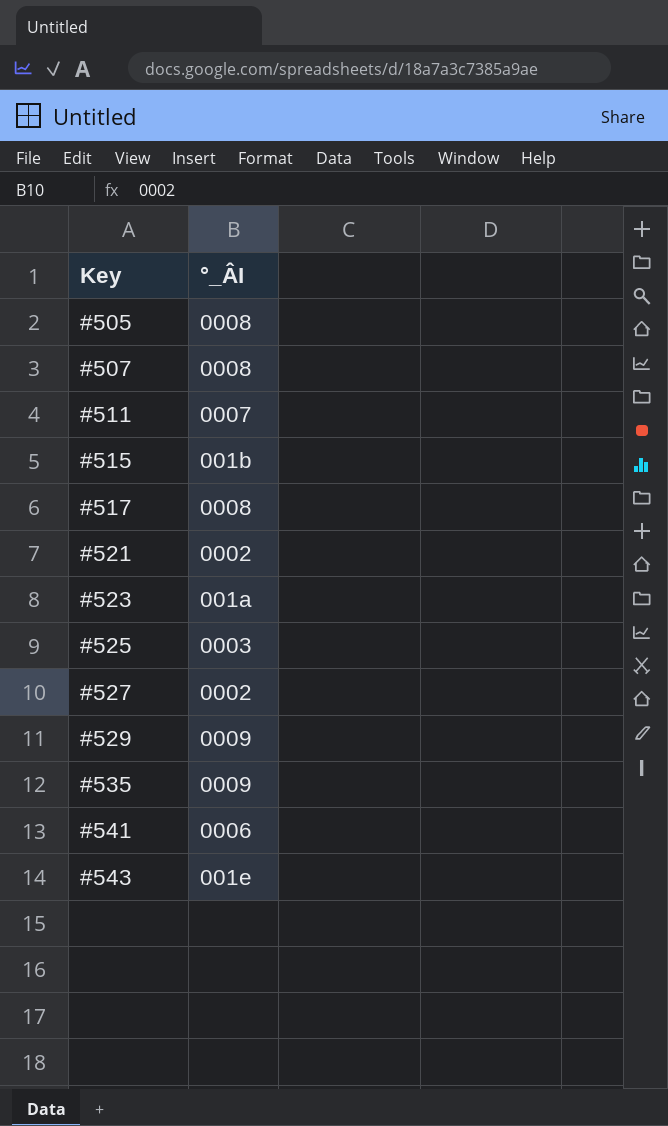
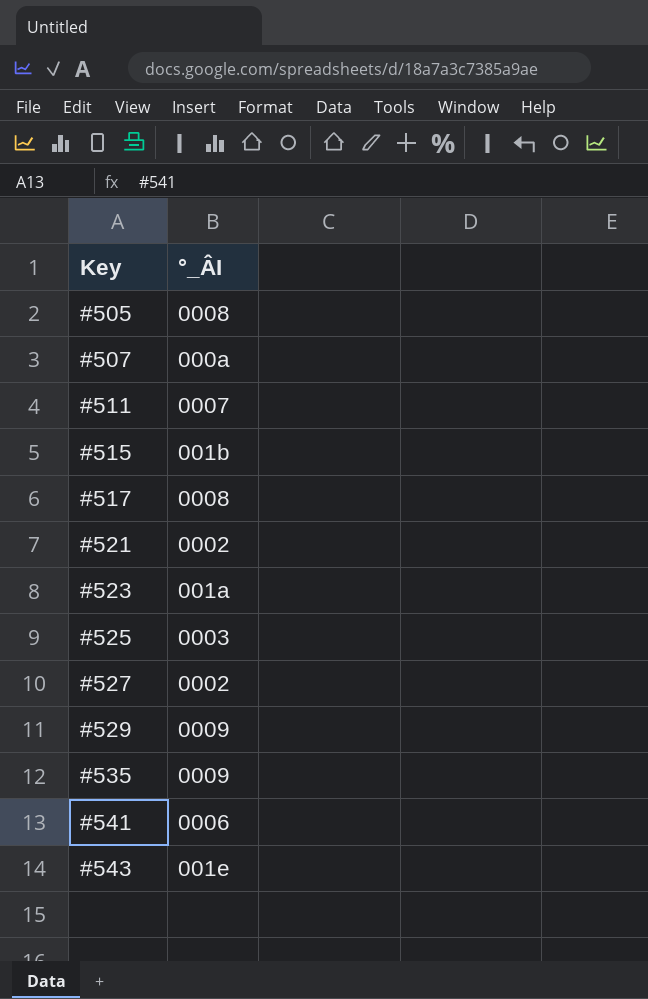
#507 | °_ÂI: 0008 -> 000a

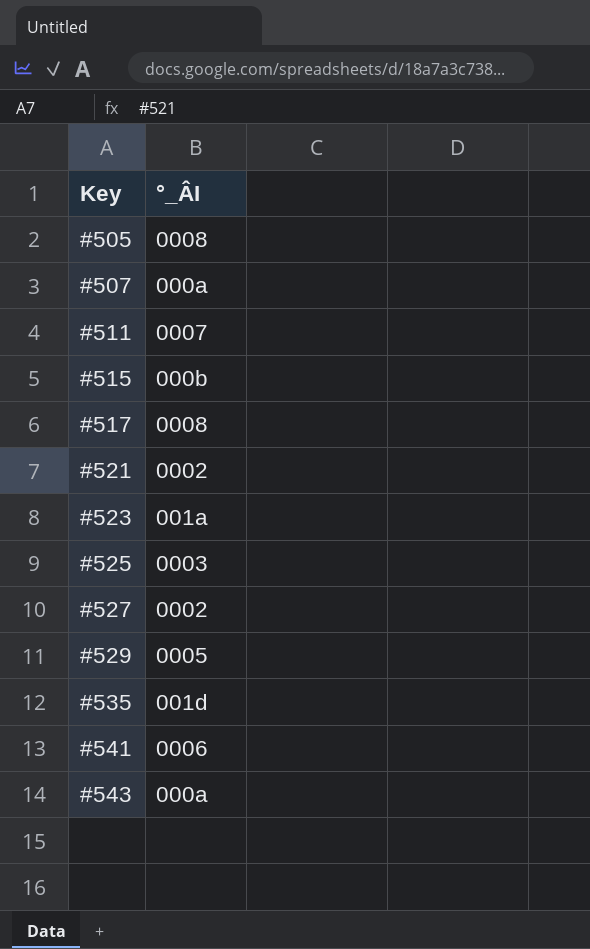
#515 | °_ÂI: 001b -> 000b
#529 | °_ÂI: 0009 -> 0005
#535 | °_ÂI: 0009 -> 001d
#543 | °_ÂI: 001e -> 000a

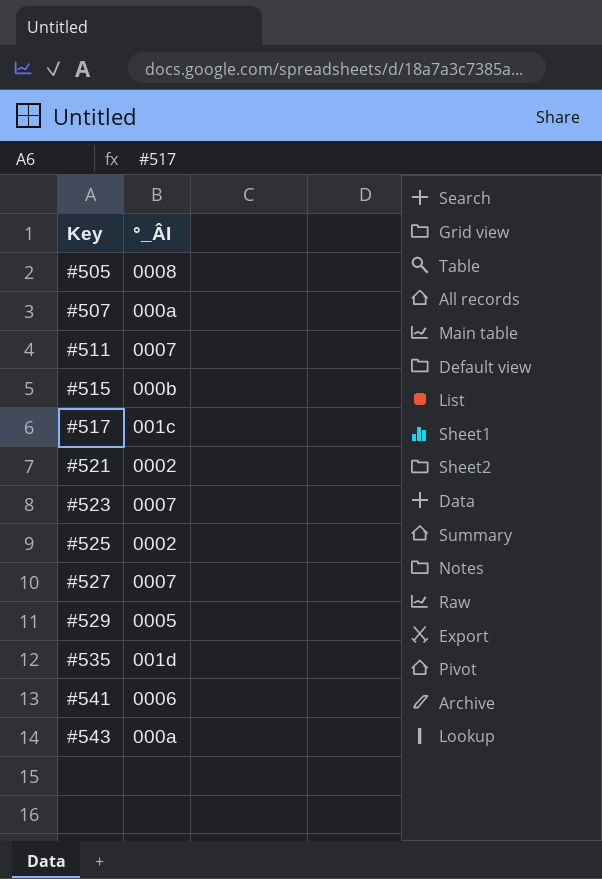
#517 | °_ÂI: 0008 -> 001c
#523 | °_ÂI: 001a -> 0007
#525 | °_ÂI: 0003 -> 0002
#527 | °_ÂI: 0002 -> 0007

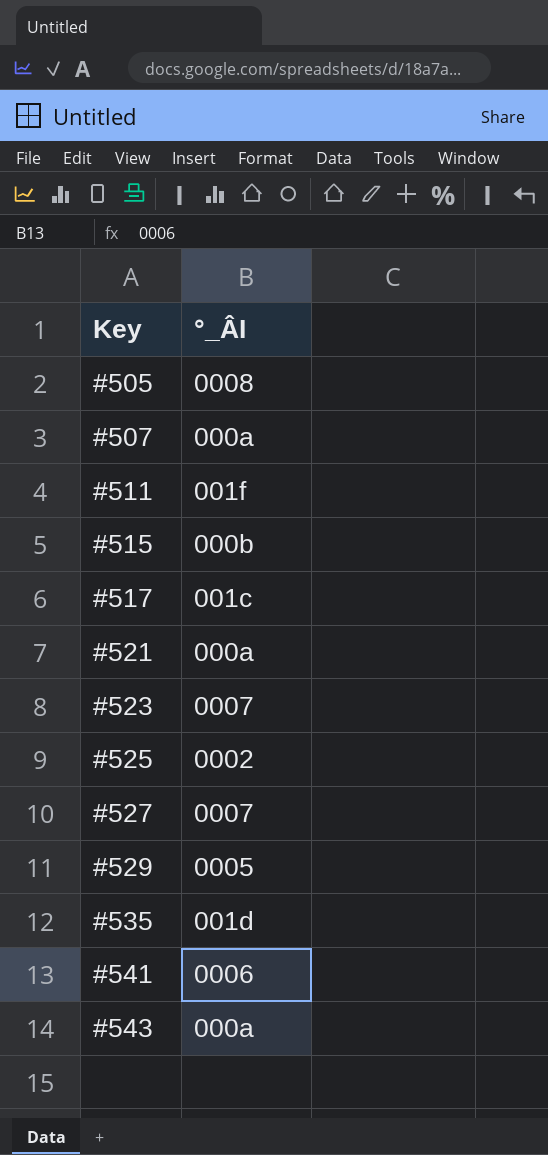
#511 | °_ÂI: 0007 -> 001f
#521 | °_ÂI: 0002 -> 000a

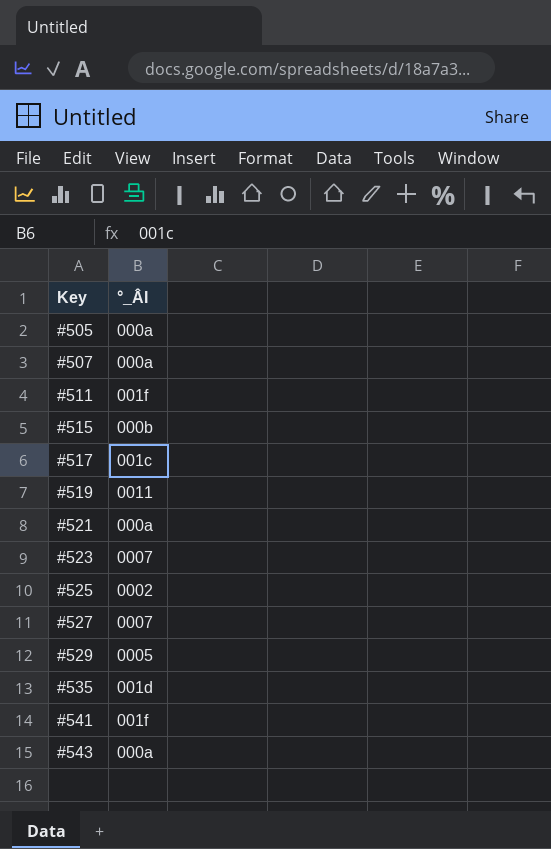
#505 | °_ÂI: 0008 -> 000a
row #519: none -> 0011
#541 | °_ÂI: 0006 -> 001f

